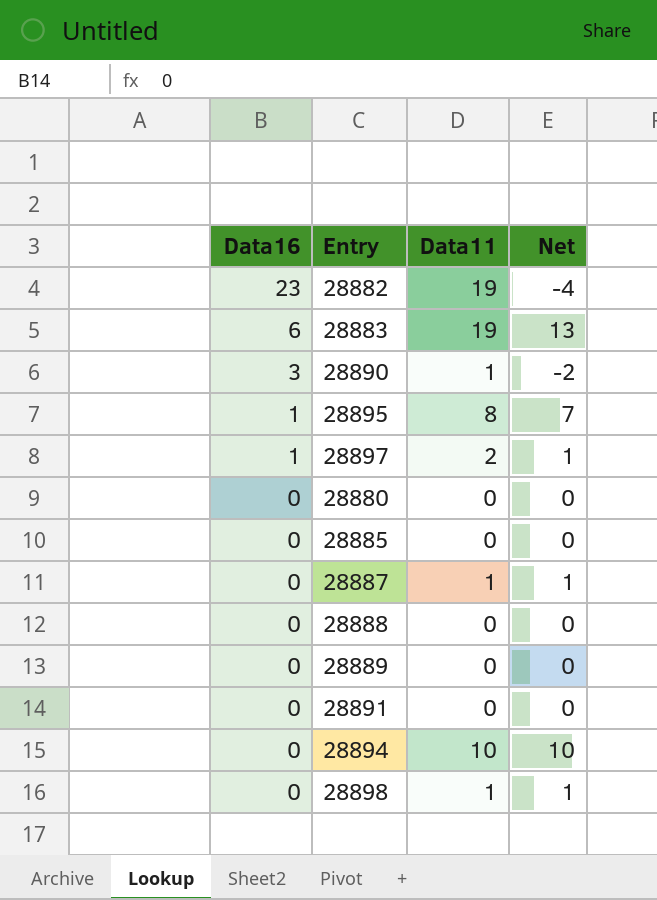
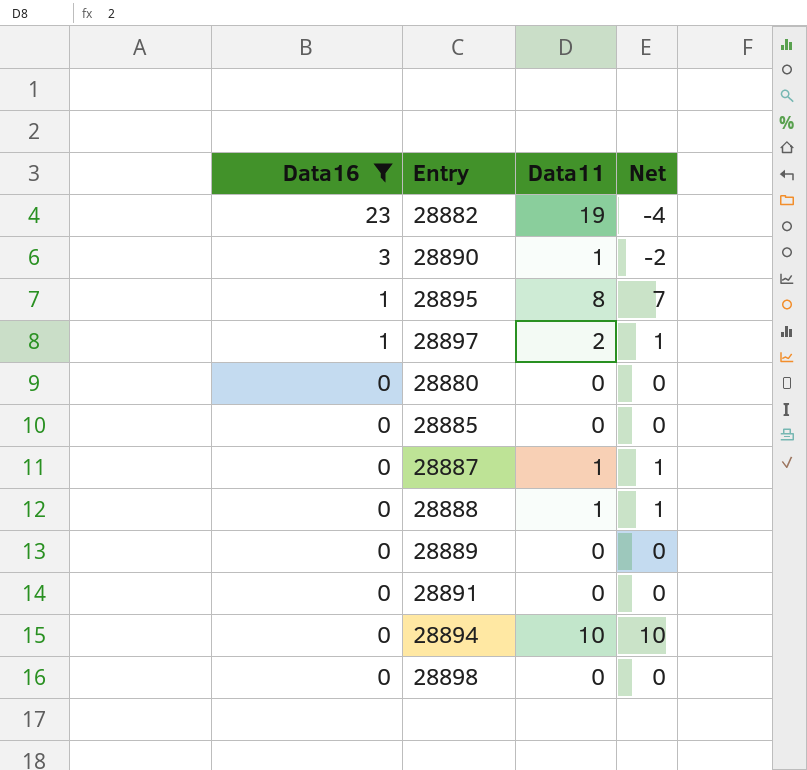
filter: none -> Data16 != 6
28888 | Data11: 0 -> 1
28888 | Net: 0 -> 1
28898 | Data11: 1 -> 0
28898 | Net: 1 -> 0

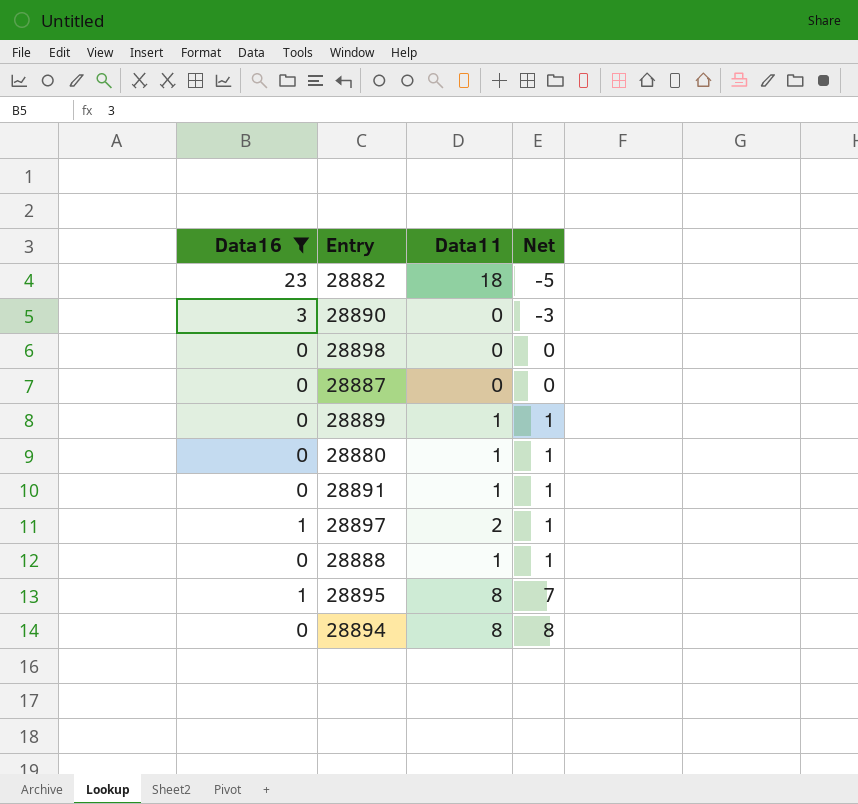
row order: Data16 descending -> Net ascending
row 28885: 0 | 0 | 0 -> none
28882 | Data11: 19 -> 18
28882 | Net: -4 -> -5
28890 | Data11: 1 -> 0
28890 | Net: -2 -> -3
28887 | Data11: 1 -> 0
28887 | Net: 1 -> 0
28889 | Data11: 0 -> 1
28889 | Net: 0 -> 1
28880 | Data11: 0 -> 1
28880 | Net: 0 -> 1
28891 | Data11: 0 -> 1
28891 | Net: 0 -> 1
28894 | Data11: 10 -> 8
28894 | Net: 10 -> 8

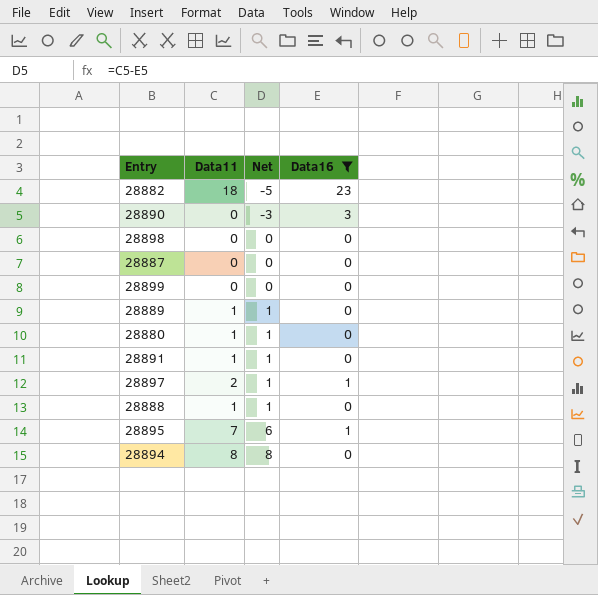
column Data16 | position: 1 -> 4
row 28899: none -> 0 | 0 | 0
28895 | Data11: 8 -> 7
28895 | Net: 7 -> 6

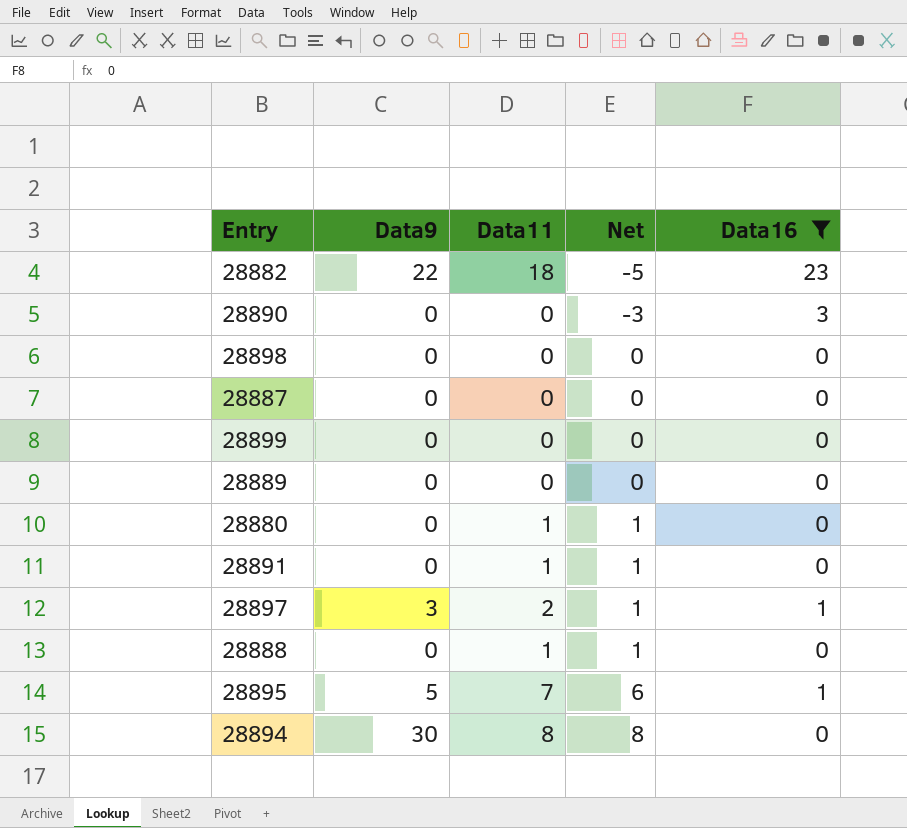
column Data9 | position: none -> 2
28889 | Data11: 1 -> 0
28889 | Net: 1 -> 0

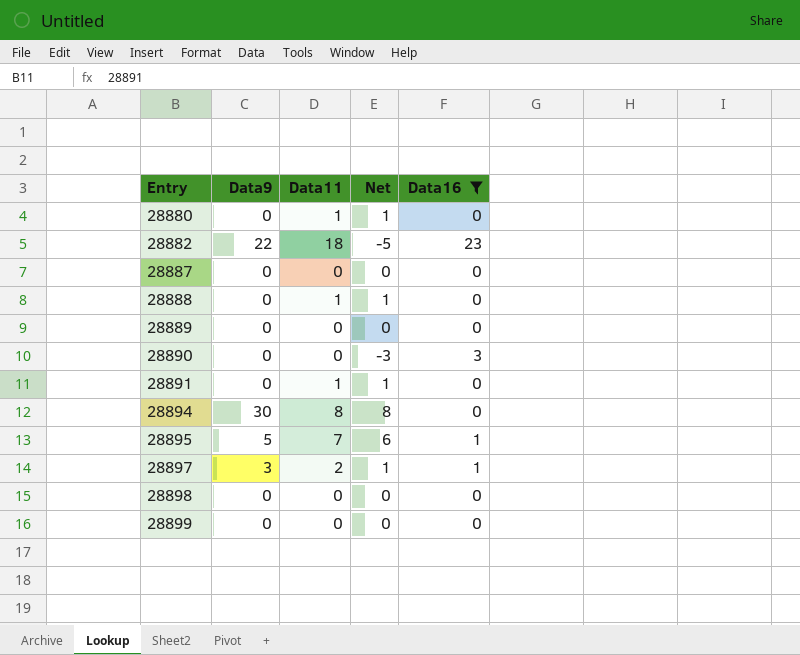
row order: Net ascending -> Entry ascending

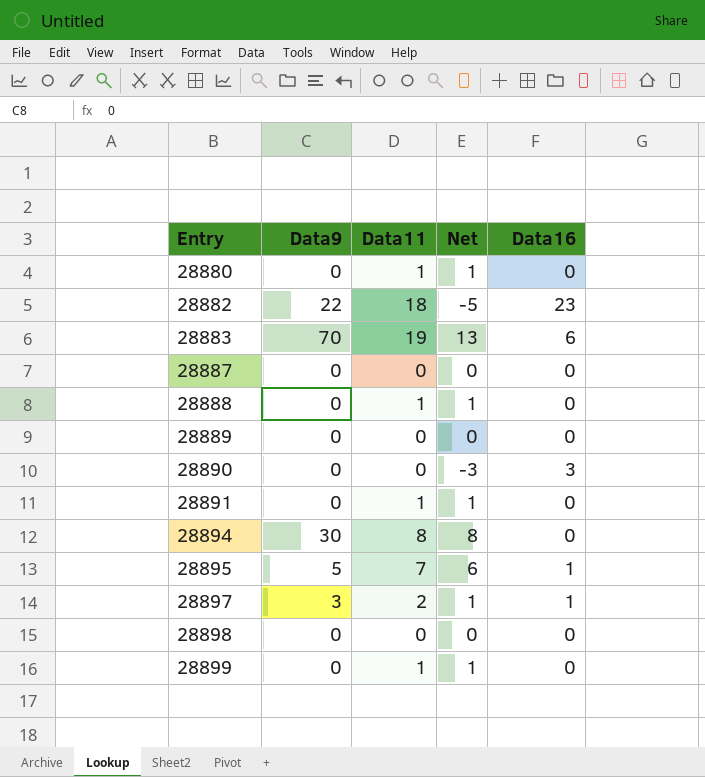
filter: Data16 != 6 -> none
28899 | Data11: 0 -> 1
28899 | Net: 0 -> 1

